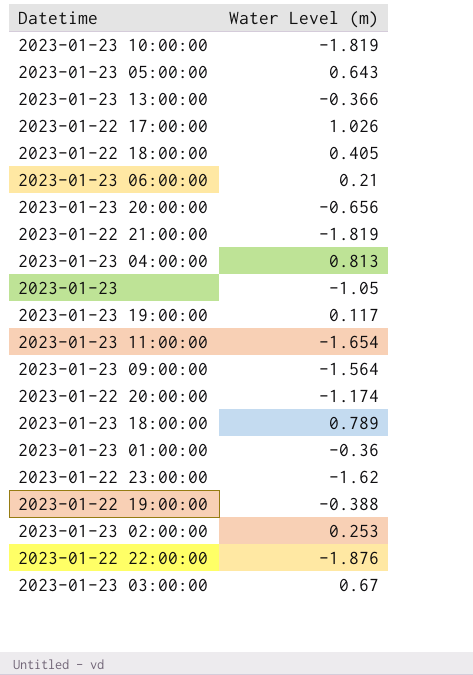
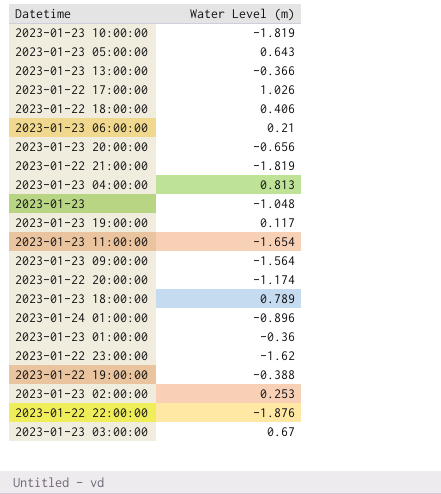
2023-01-22 18:00:00 | Water Level (m): 0.405 -> 0.406
2023-01-23 | Water Level (m): -1.05 -> -1.048
row 2023-01-24 01:00:00: none -> -0.896

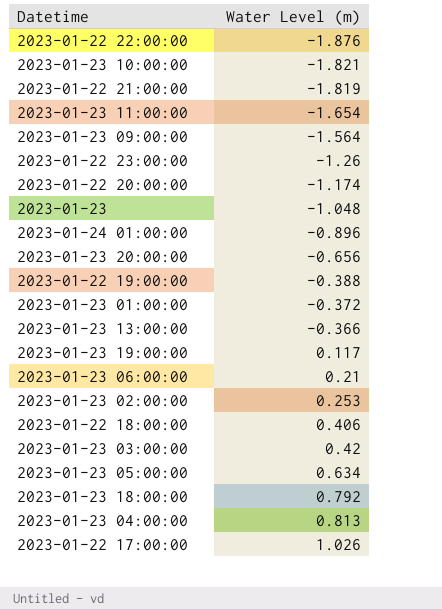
row order: none -> Water Level (m) ascending
2023-01-23 10:00:00 | Water Level (m): -1.819 -> -1.821
2023-01-22 23:00:00 | Water Level (m): -1.62 -> -1.26
2023-01-23 01:00:00 | Water Level (m): -0.36 -> -0.372
2023-01-23 03:00:00 | Water Level (m): 0.67 -> 0.42
2023-01-23 05:00:00 | Water Level (m): 0.643 -> 0.634
2023-01-23 18:00:00 | Water Level (m): 0.789 -> 0.792

